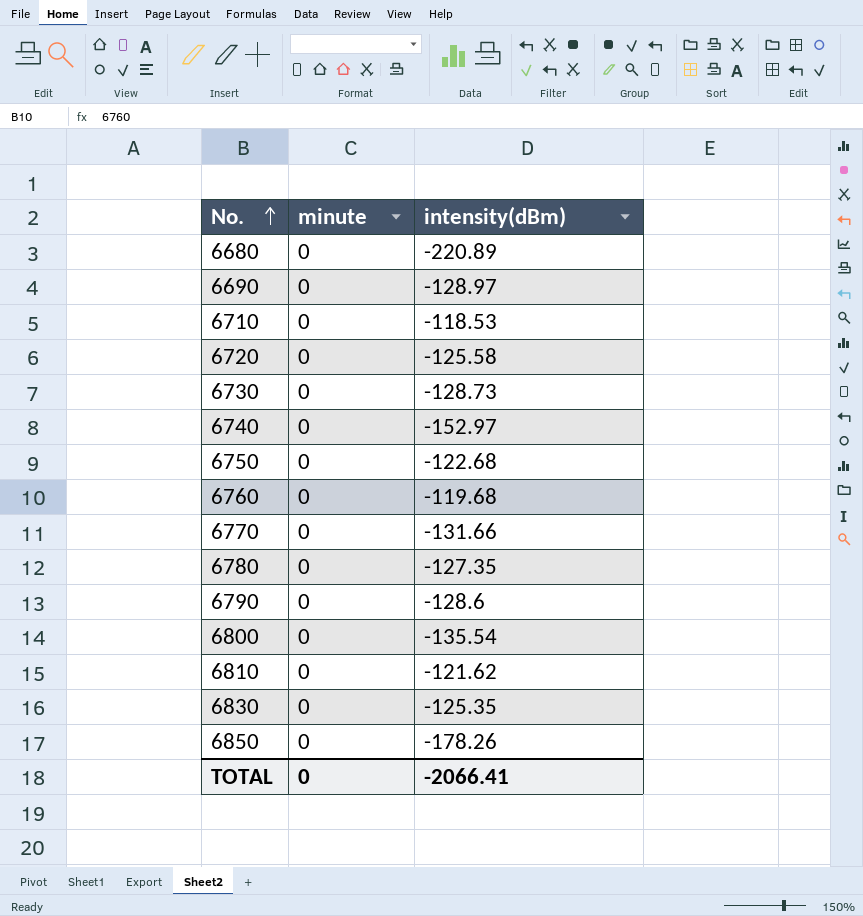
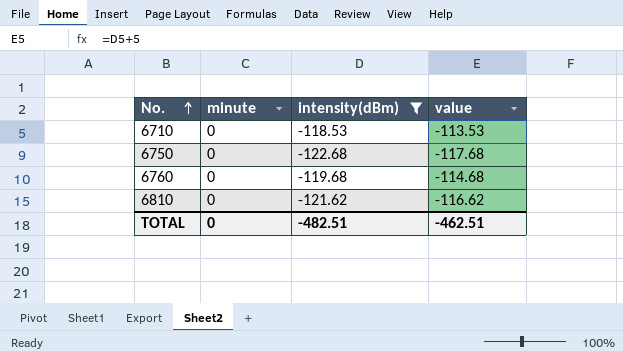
filter: none -> intensity(dBm) >= -122.68
column value | formula: none -> [intensity(dBm)] + 5
TOTAL | intensity(dBm): -2066.41 -> -482.51

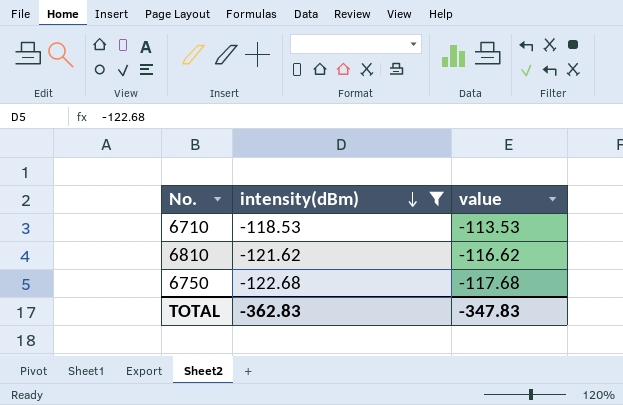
row order: No. ascending -> intensity(dBm) descending
column minute | position: 2 -> none
row 6760: 0 | -119.68 | -114.68 -> none
TOTAL | intensity(dBm): -482.51 -> -362.83
TOTAL | value: -462.51 -> -347.83

